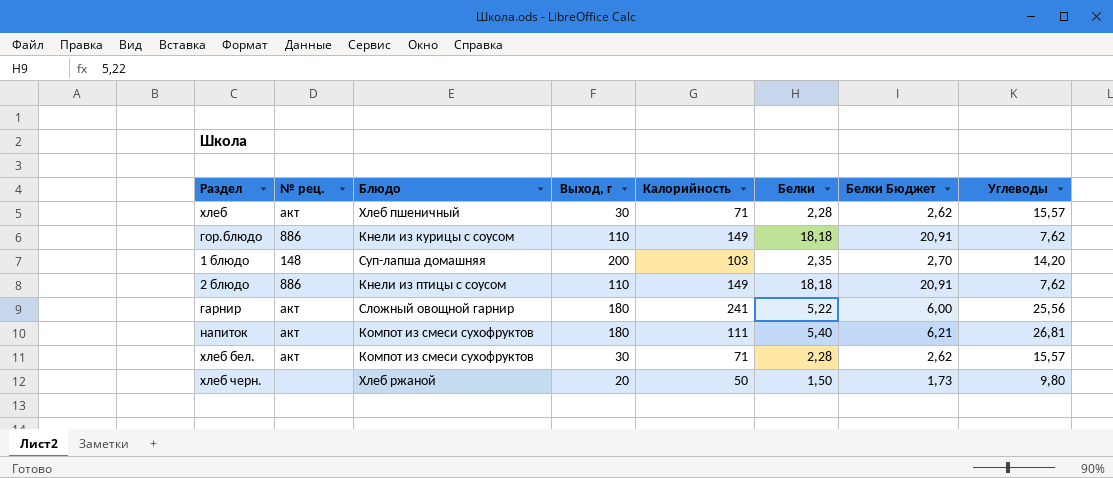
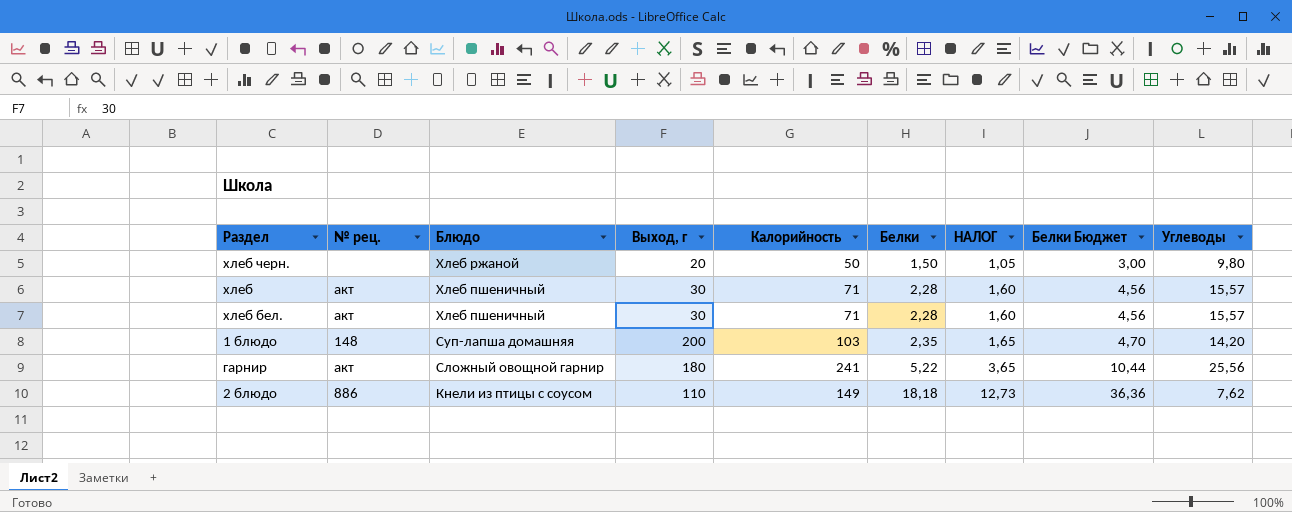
row order: none -> Блюдо descending
column НАЛОГ | formula: none -> [Белки] * 0,7
column Белки Бюджет | formula: [Белки] * 1,15 -> [Белки] * 2
row гор.блюдо: 886 | Кнели из курицы с соусом | 110 | 149 | 18,18 | 20,91 | 7,62 -> none
row напиток: акт | Компот из смеси сухофруктов | 180 | 111 | 5,40 | 6,21 | 26,81 -> none
хлеб бел. | Блюдо: Компот из смеси сухофруктов -> Хлеб пшеничный

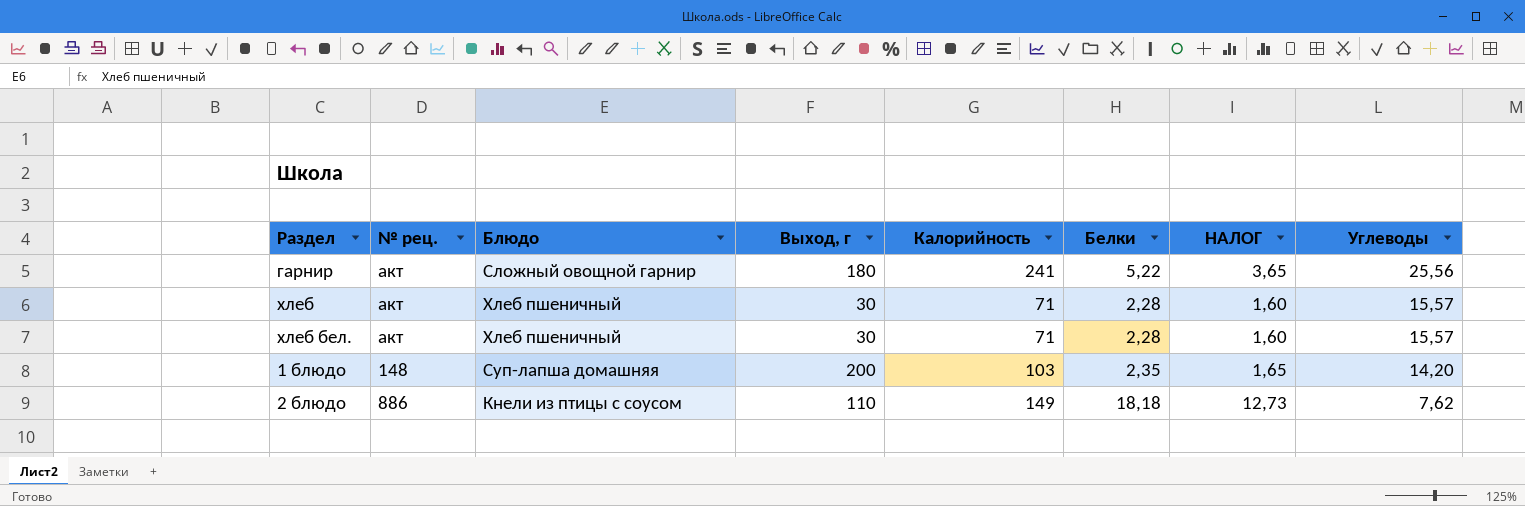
row order: Блюдо descending -> Углеводы descending
column Белки Бюджет | formula: [Белки] * 2 -> none
row хлеб черн.: none | Хлеб ржаной | 20 | 50 | 1,50 | 1,05 | 3,00 | 9,80 -> none

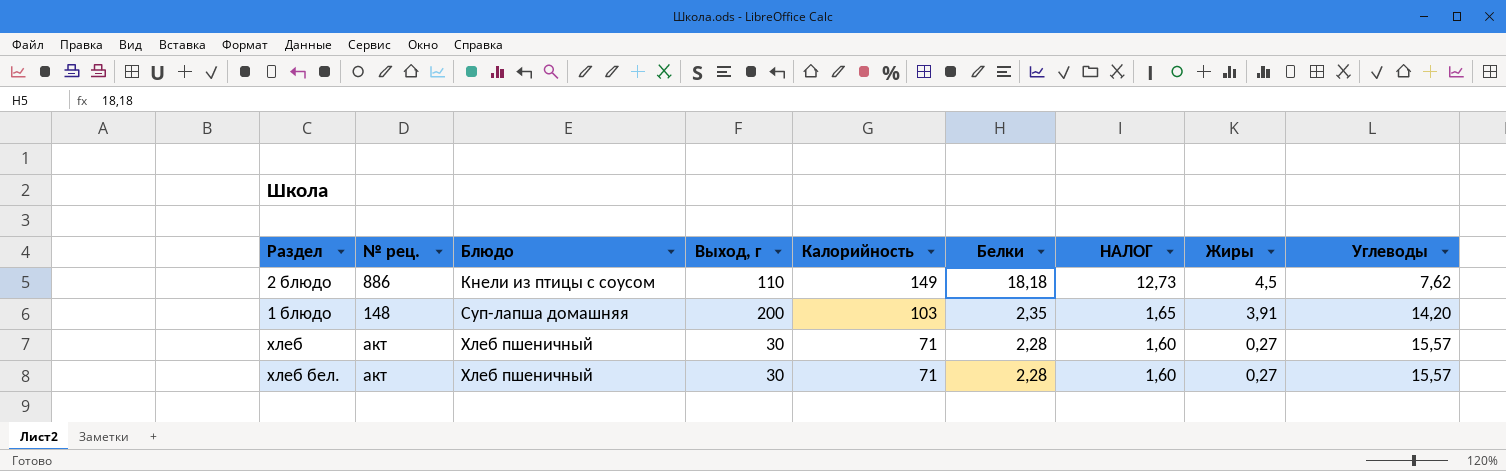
row order: Углеводы descending -> Блюдо ascending
column Жиры | position: none -> 8
row гарнир: акт | Сложный овощной гарнир | 180 | 241 | 5,22 | 3,65 | 25,56 -> none

